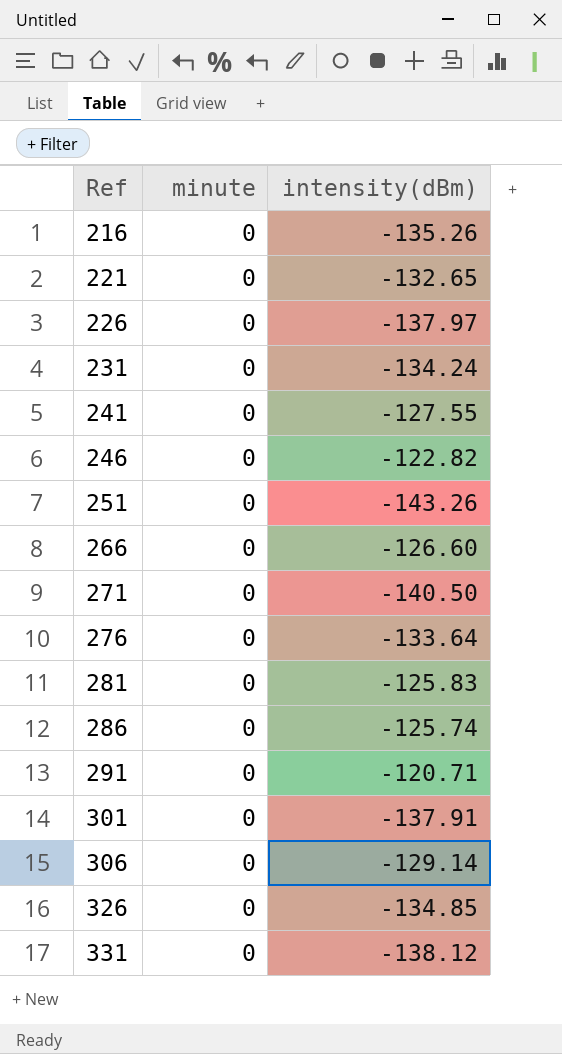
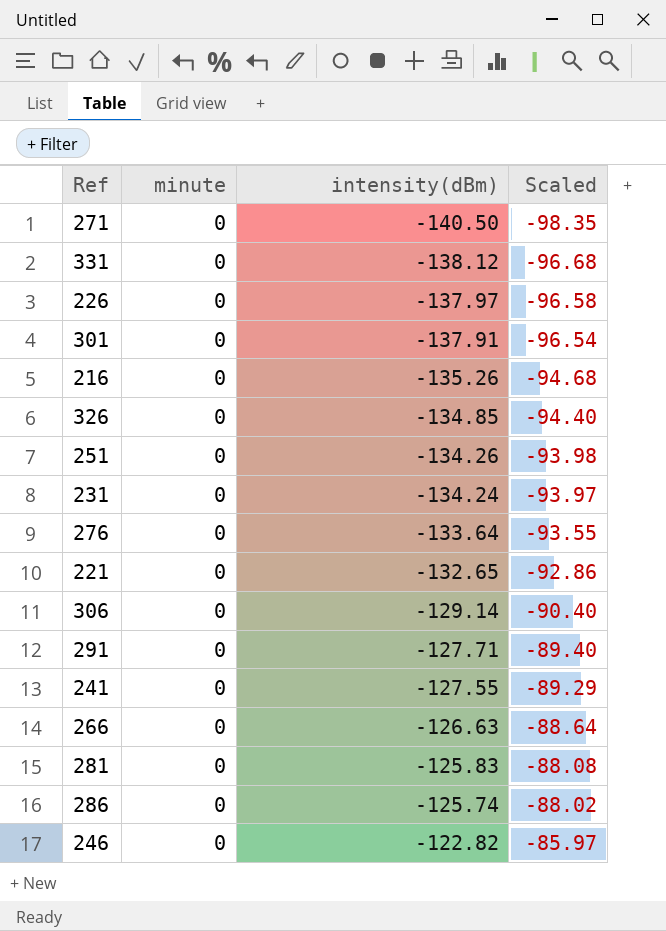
row order: Ref ascending -> intensity(dBm) ascending
column Scaled | formula: none -> [intensity(dBm)] * 0.7
251 | intensity(dBm): -143.26 -> -134.26
291 | intensity(dBm): -120.71 -> -127.71
266 | intensity(dBm): -126.60 -> -126.63

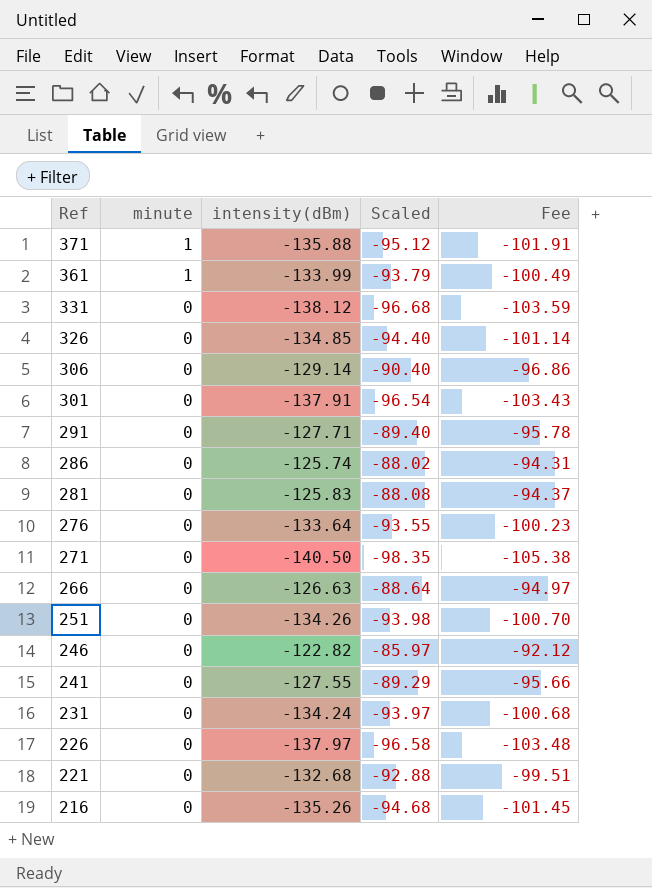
row order: intensity(dBm) ascending -> Ref descending
column Fee | formula: none -> [intensity(dBm)] * 0.75
row 371: none -> 1 | -135.88 | -95.12 | -101.91
row 361: none -> 1 | -133.99 | -93.79 | -100.49
221 | intensity(dBm): -132.65 -> -132.68
221 | Scaled: -92.86 -> -92.88

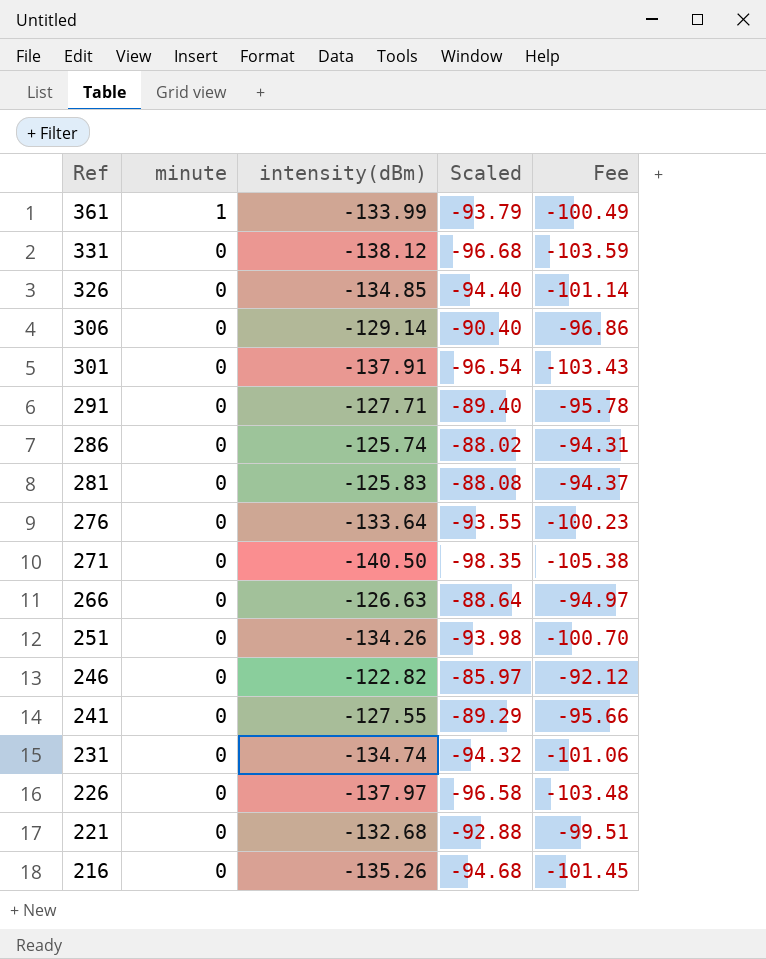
row 371: 1 | -135.88 | -95.12 | -101.91 -> none
231 | intensity(dBm): -134.24 -> -134.74
231 | Scaled: -93.97 -> -94.32
231 | Fee: -100.68 -> -101.06

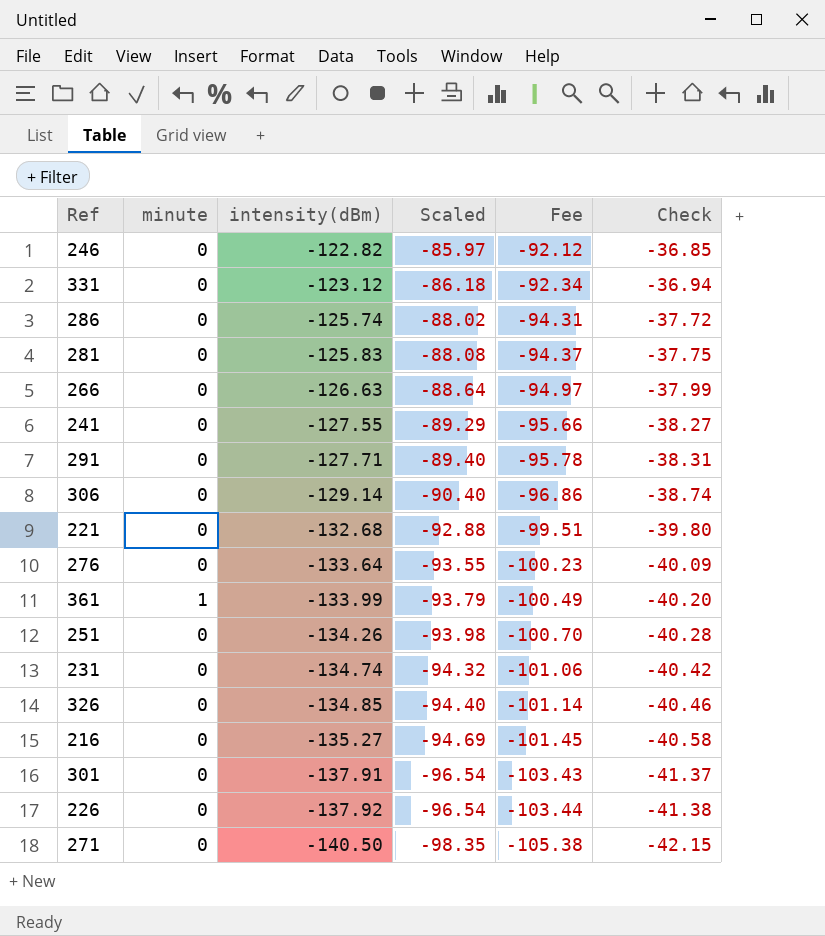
row order: Ref descending -> intensity(dBm) descending
column Check | formula: none -> [intensity(dBm)] * 0.3
331 | intensity(dBm): -138.12 -> -123.12
331 | Scaled: -96.68 -> -86.18
331 | Fee: -103.59 -> -92.34
216 | intensity(dBm): -135.26 -> -135.27
216 | Scaled: -94.68 -> -94.69
226 | intensity(dBm): -137.97 -> -137.92
226 | Scaled: -96.58 -> -96.54
226 | Fee: -103.48 -> -103.44

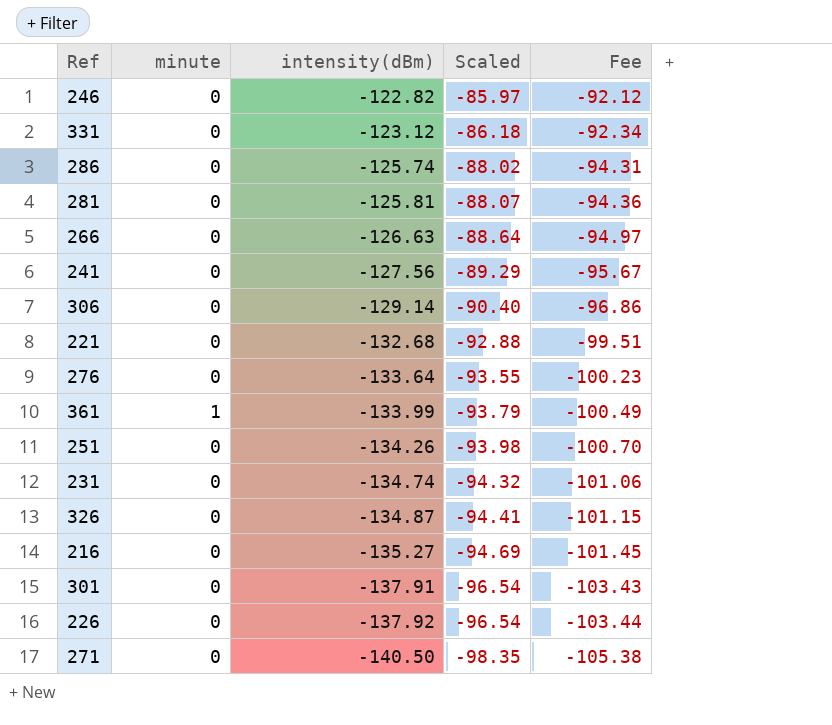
column Check | formula: [intensity(dBm)] * 0.3 -> none
row 291: 0 | -127.71 | -89.40 | -95.78 | -38.31 -> none
281 | intensity(dBm): -125.83 -> -125.81
281 | Scaled: -88.08 -> -88.07
281 | Fee: -94.37 -> -94.36
241 | intensity(dBm): -127.55 -> -127.56
241 | Fee: -95.66 -> -95.67
326 | intensity(dBm): -134.85 -> -134.87
326 | Scaled: -94.40 -> -94.41
326 | Fee: -101.14 -> -101.15

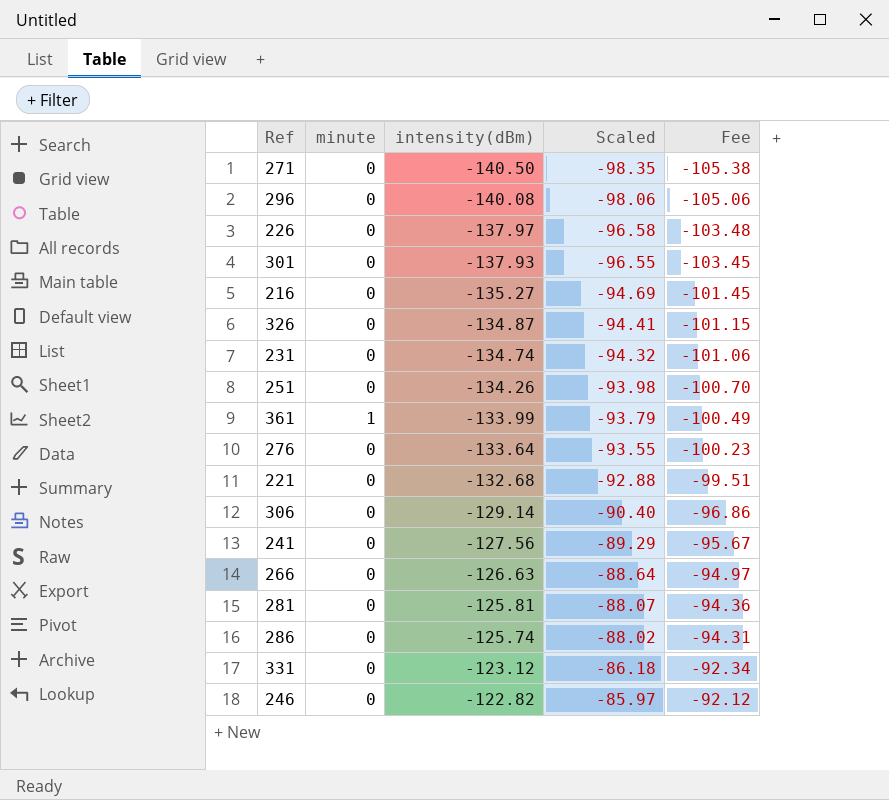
row order: intensity(dBm) descending -> intensity(dBm) ascending
row 296: none -> 0 | -140.08 | -98.06 | -105.06
226 | intensity(dBm): -137.92 -> -137.97
226 | Scaled: -96.54 -> -96.58
226 | Fee: -103.44 -> -103.48
301 | intensity(dBm): -137.91 -> -137.93
301 | Scaled: -96.54 -> -96.55
301 | Fee: -103.43 -> -103.45

